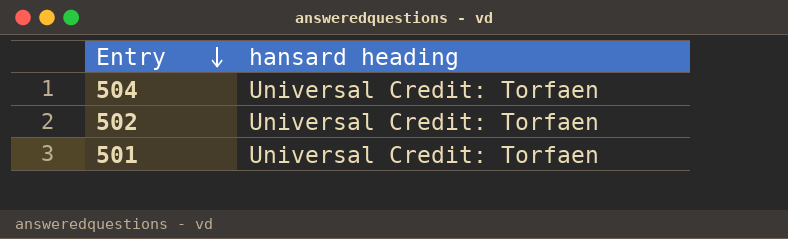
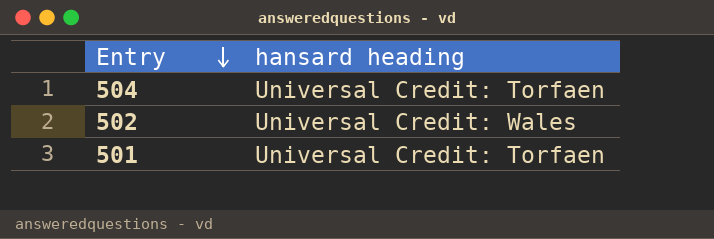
502 | hansard heading: Universal Credit: Torfaen -> Universal Credit: Wales

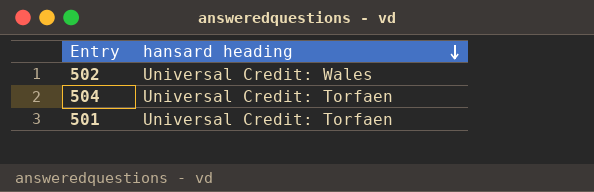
row order: Entry descending -> hansard heading descending

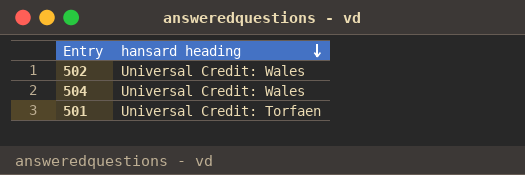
504 | hansard heading: Universal Credit: Torfaen -> Universal Credit: Wales

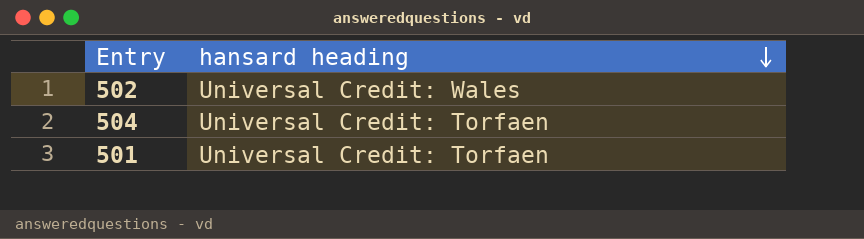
504 | hansard heading: Universal Credit: Wales -> Universal Credit: Torfaen

